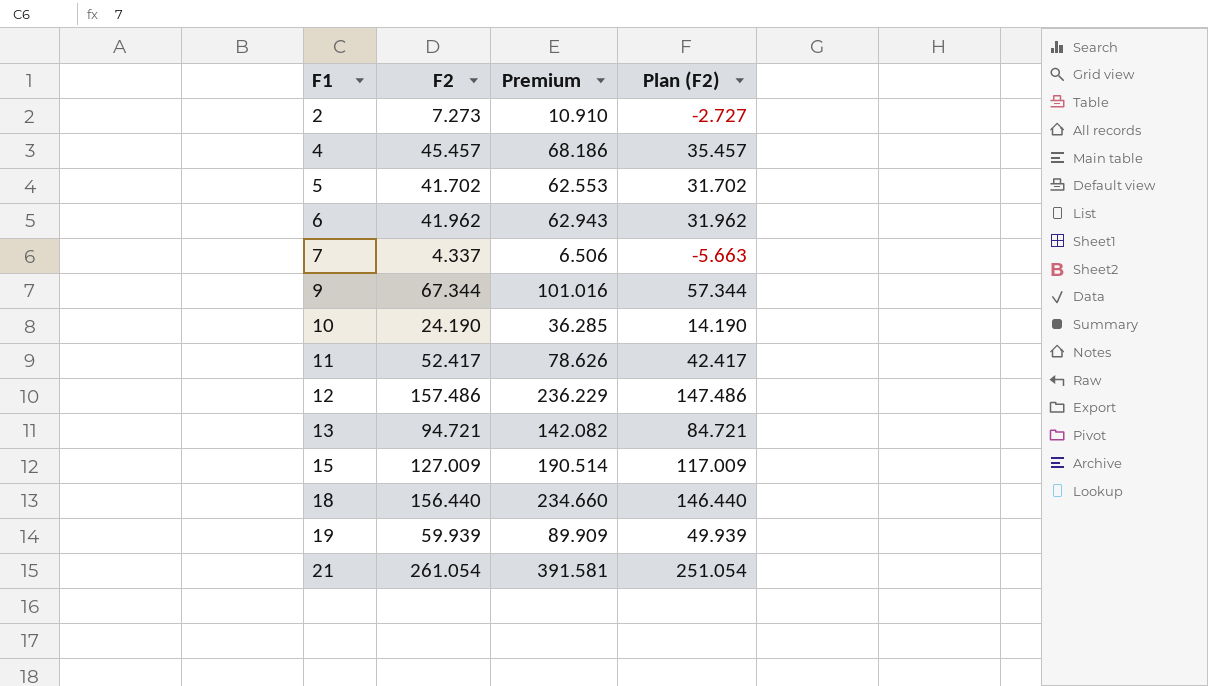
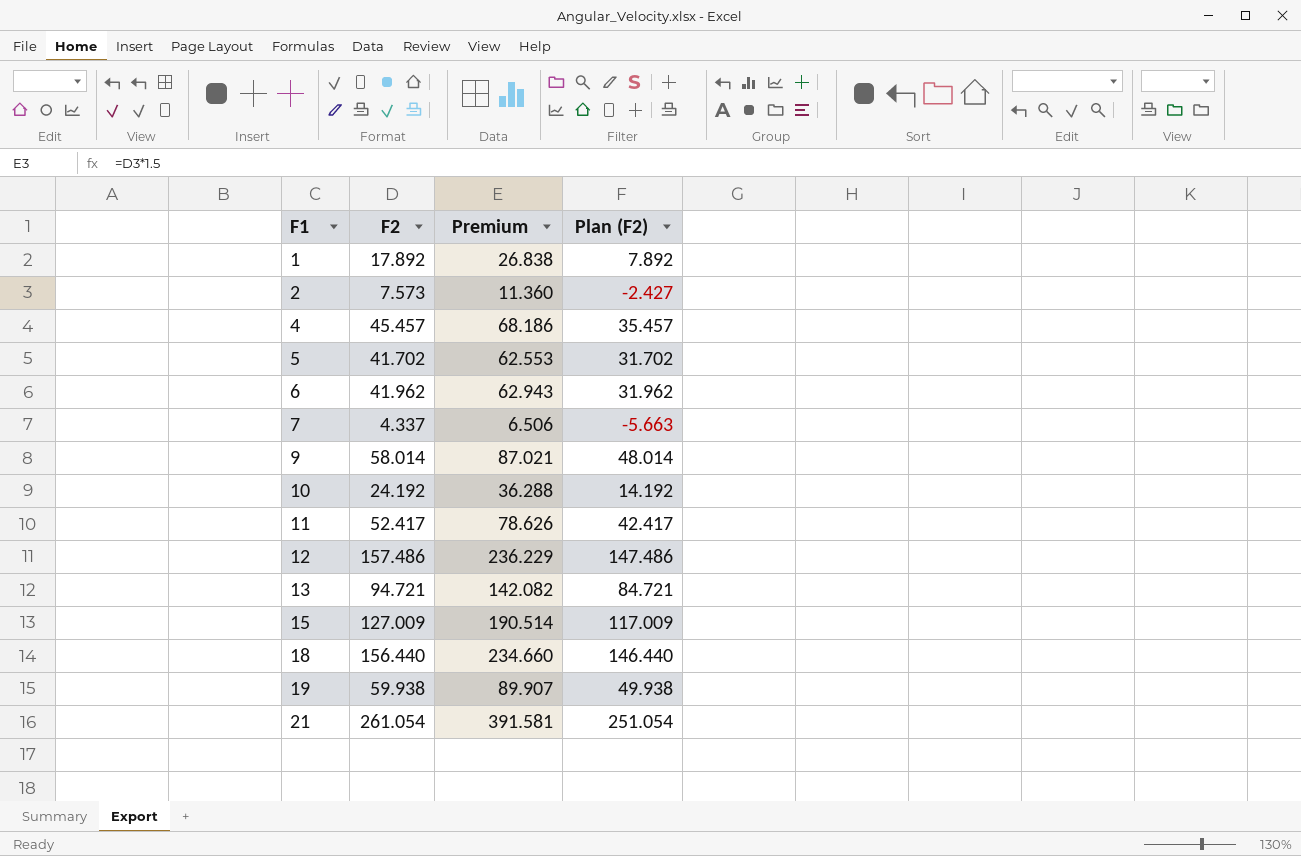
row 1: none -> 17.892 | 26.838 | 7.892
2 | F2: 7.273 -> 7.573
2 | Premium: 10.910 -> 11.360
2 | Plan (F2): -2.727 -> -2.427
9 | F2: 67.344 -> 58.014
9 | Premium: 101.016 -> 87.021
9 | Plan (F2): 57.344 -> 48.014
10 | F2: 24.190 -> 24.192
10 | Premium: 36.285 -> 36.288
10 | Plan (F2): 14.190 -> 14.192
19 | F2: 59.939 -> 59.938
19 | Premium: 89.909 -> 89.907
19 | Plan (F2): 49.939 -> 49.938

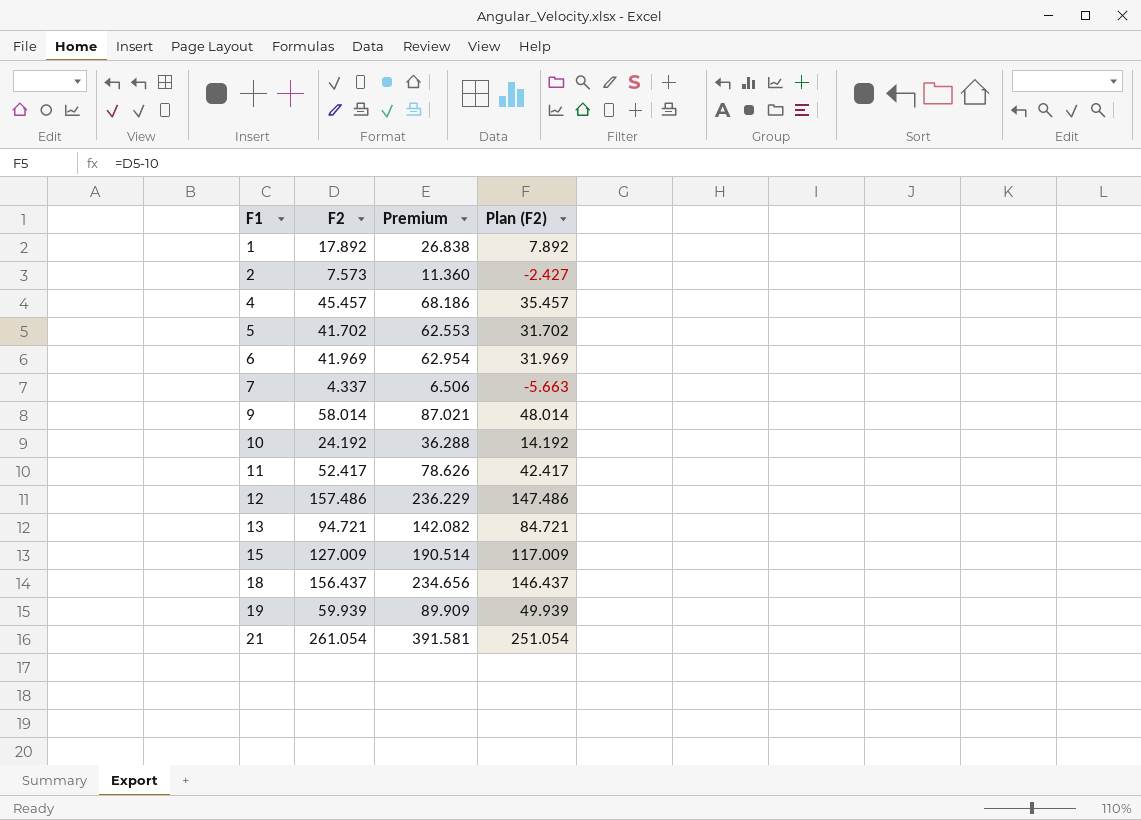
6 | F2: 41.962 -> 41.969
6 | Premium: 62.943 -> 62.954
6 | Plan (F2): 31.962 -> 31.969
18 | F2: 156.440 -> 156.437
18 | Premium: 234.660 -> 234.656
18 | Plan (F2): 146.440 -> 146.437
19 | F2: 59.938 -> 59.939
19 | Premium: 89.907 -> 89.909
19 | Plan (F2): 49.938 -> 49.939

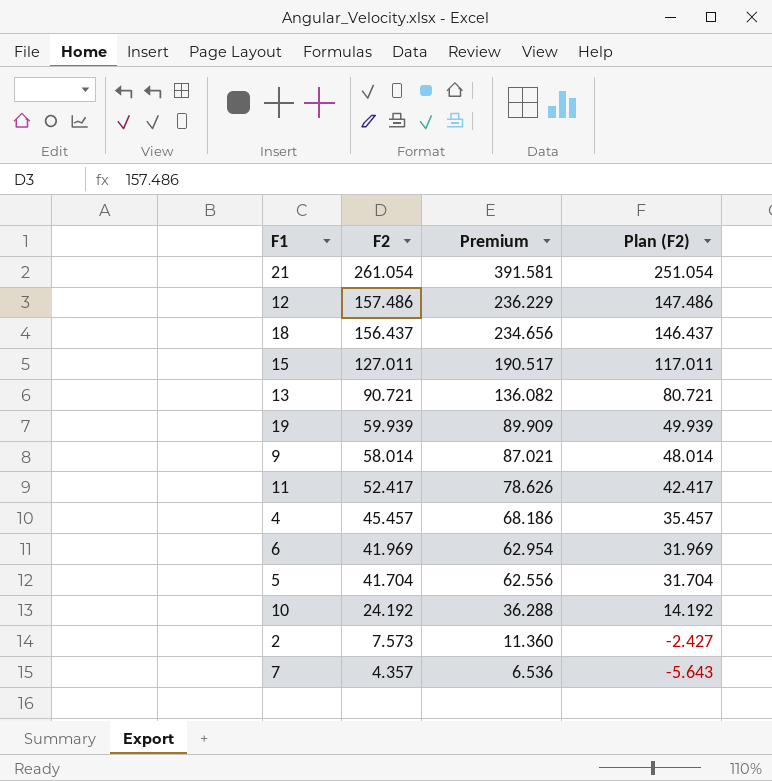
row order: F1 ascending -> F2 descending
row 1: 17.892 | 26.838 | 7.892 -> none
15 | F2: 127.009 -> 127.011
15 | Premium: 190.514 -> 190.517
15 | Plan (F2): 117.009 -> 117.011
13 | F2: 94.721 -> 90.721
13 | Premium: 142.082 -> 136.082
13 | Plan (F2): 84.721 -> 80.721
5 | F2: 41.702 -> 41.704
5 | Premium: 62.553 -> 62.556
5 | Plan (F2): 31.702 -> 31.704
7 | F2: 4.337 -> 4.357
7 | Premium: 6.506 -> 6.536
7 | Plan (F2): -5.663 -> -5.643

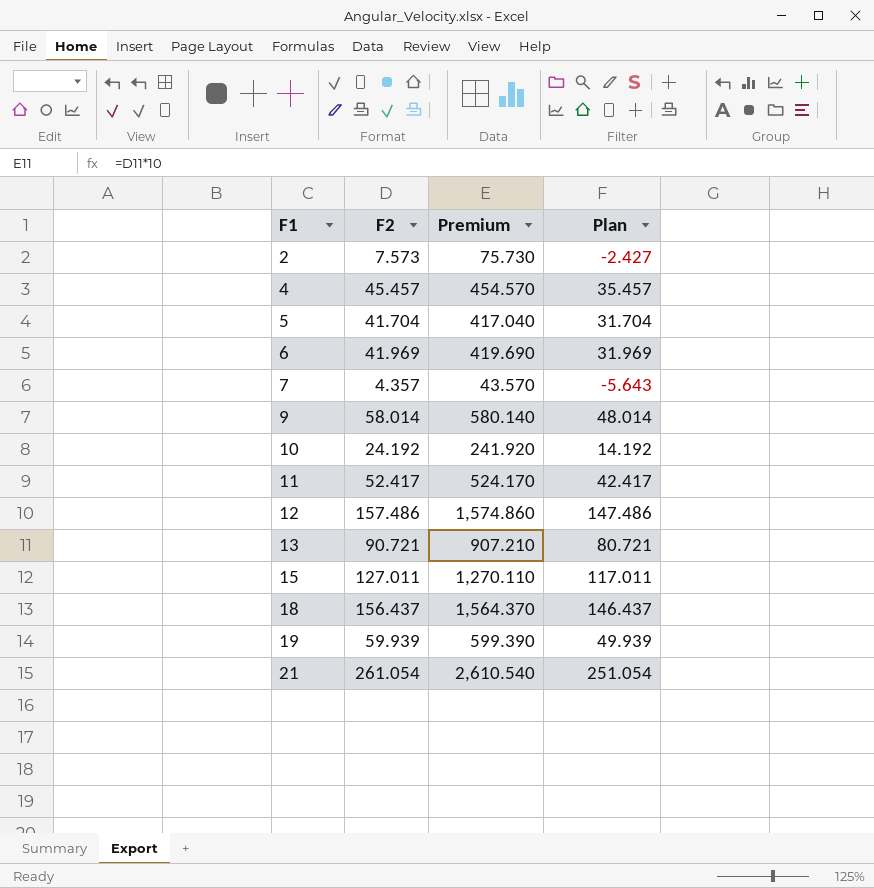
row order: F2 descending -> F1 ascending
column Premium | formula: [F2] * 1.5 -> [F2] * 10
column name: Plan (F2) -> Plan

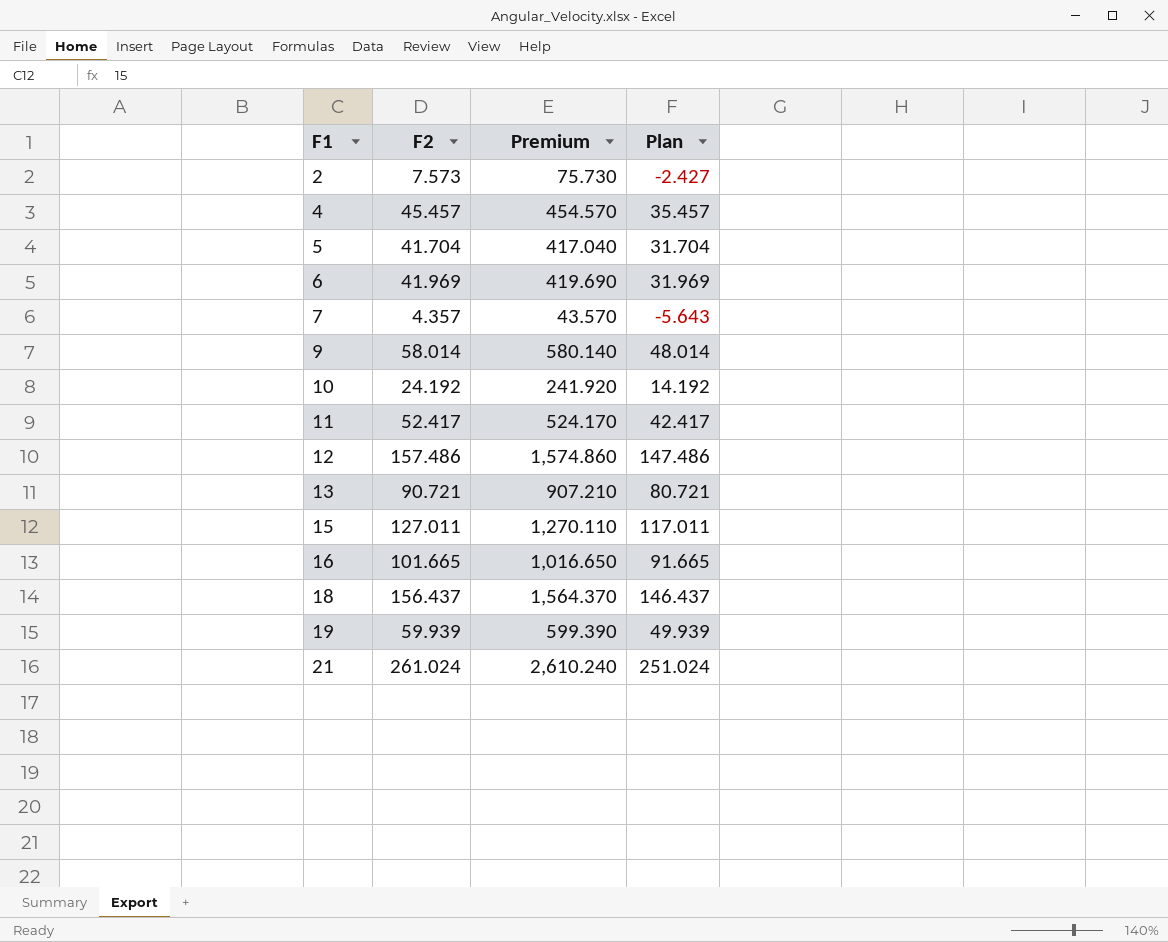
row 16: none -> 101.665 | 1,016.650 | 91.665
21 | F2: 261.054 -> 261.024
21 | Premium: 2,610.540 -> 2,610.240
21 | Plan: 251.054 -> 251.024

